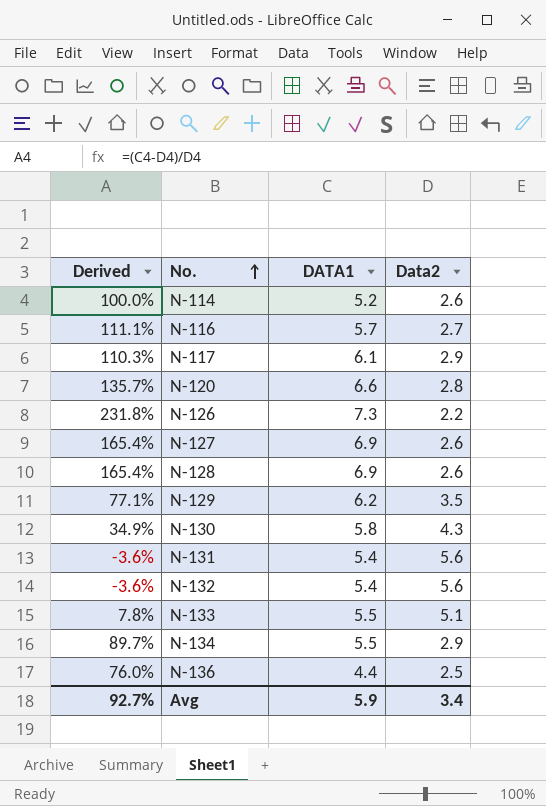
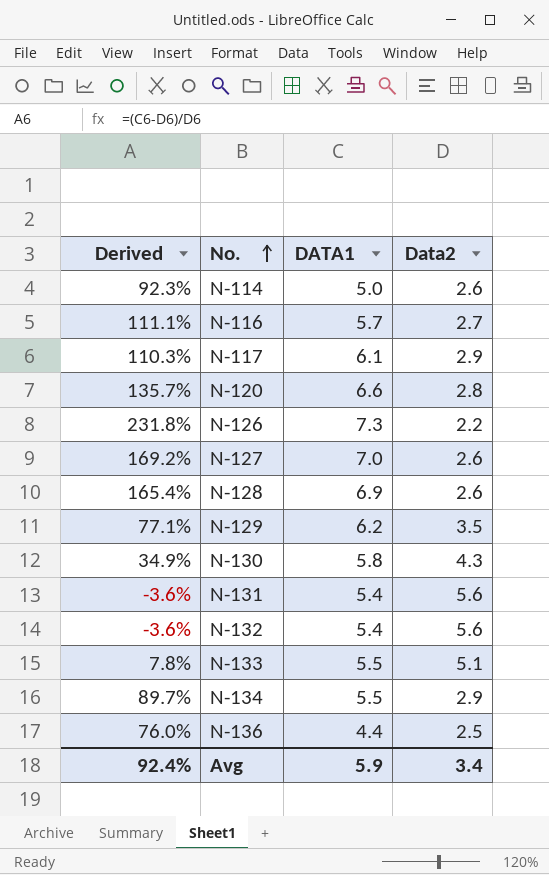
N-114 | Derived: 100.0% -> 92.3%
N-114 | DATA1: 5.2 -> 5.0
N-127 | Derived: 165.4% -> 169.2%
N-127 | DATA1: 6.9 -> 7.0
Avg | Derived: 92.7% -> 92.4%

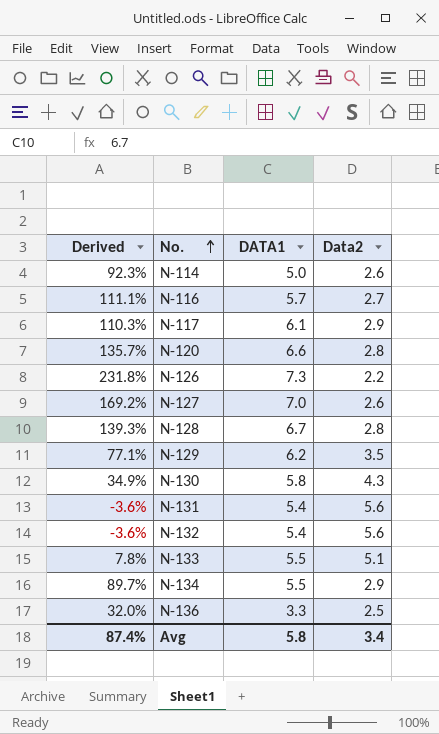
N-128 | Derived: 165.4% -> 139.3%
N-128 | DATA1: 6.9 -> 6.7
N-128 | Data2: 2.6 -> 2.8
N-136 | Derived: 76.0% -> 32.0%
N-136 | DATA1: 4.4 -> 3.3
Avg | Derived: 92.4% -> 87.4%
Avg | DATA1: 5.9 -> 5.8

